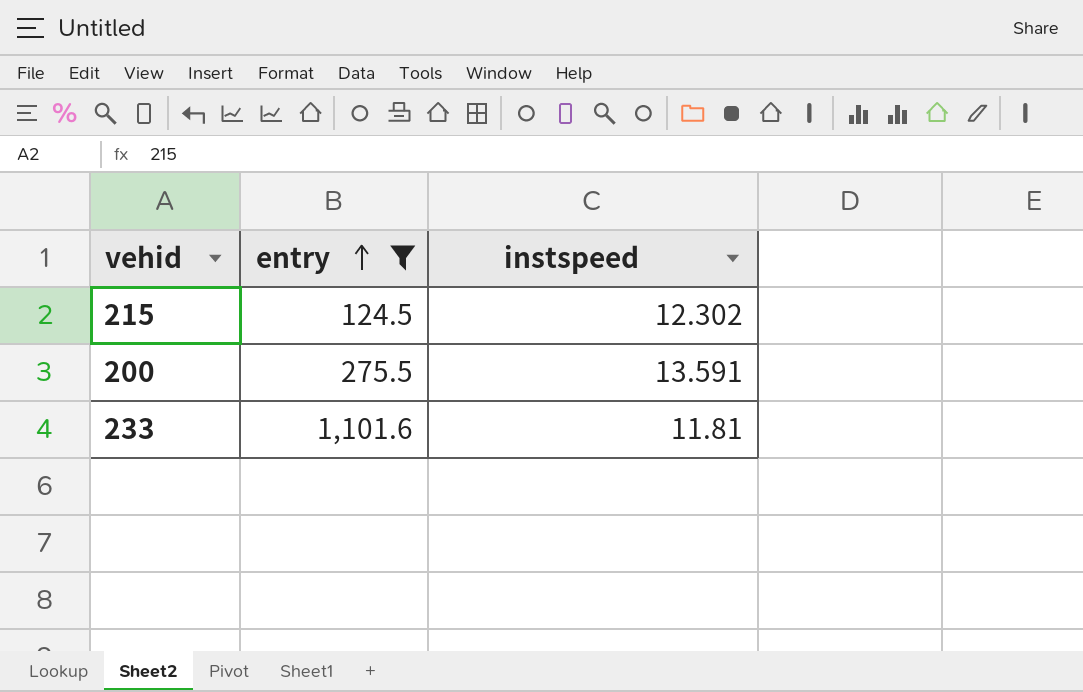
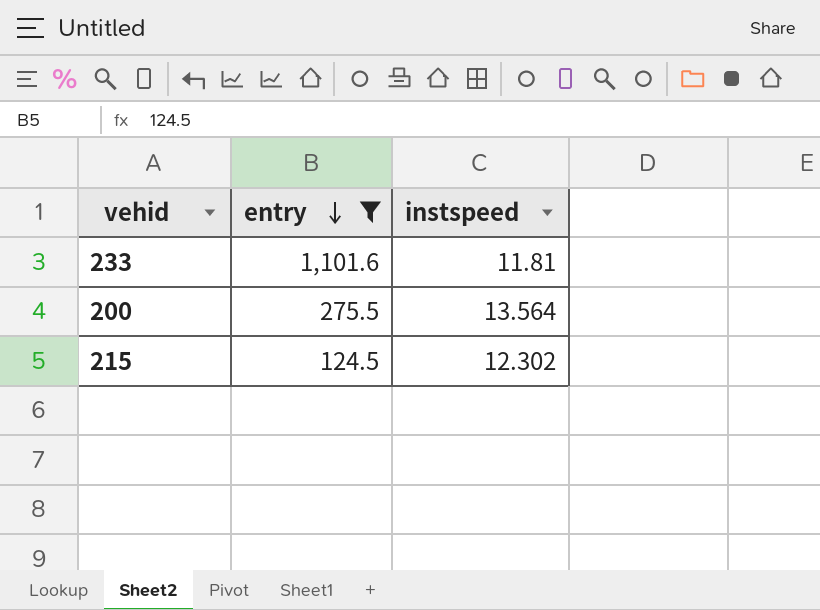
row order: entry ascending -> entry descending
200 | instspeed: 13.591 -> 13.564

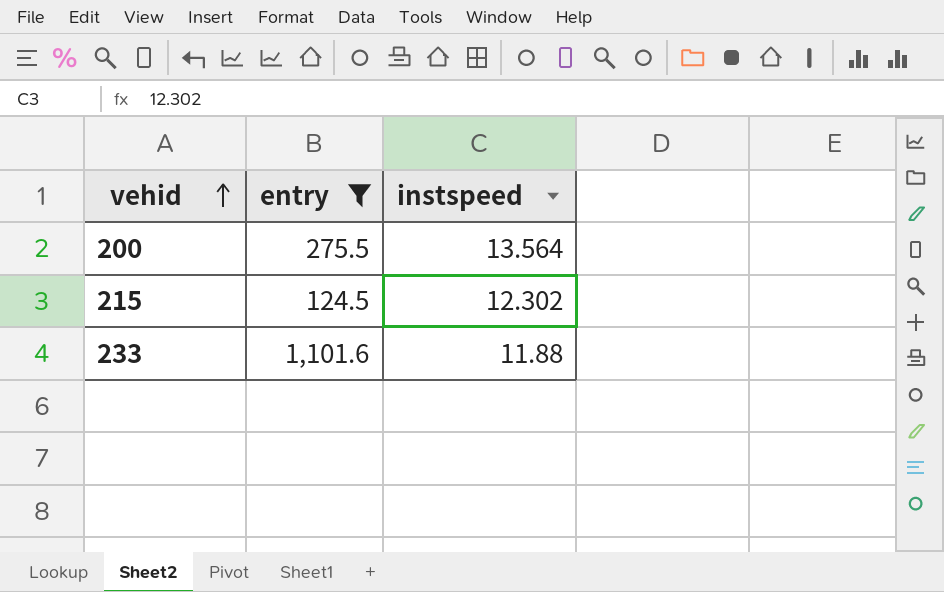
row order: entry descending -> vehid ascending
233 | instspeed: 11.81 -> 11.88

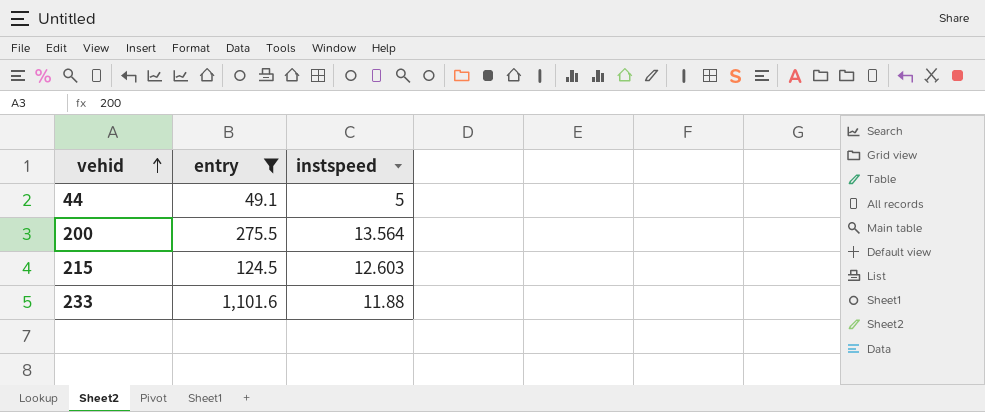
row 44: none -> 49.1 | 5
215 | instspeed: 12.302 -> 12.603

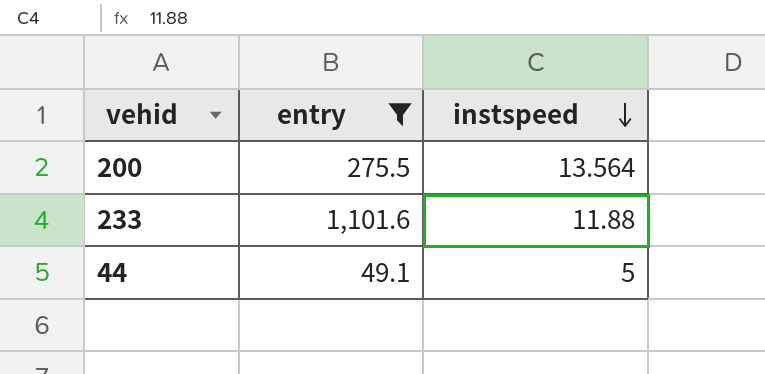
row order: vehid ascending -> instspeed descending
row 215: 124.5 | 12.603 -> none

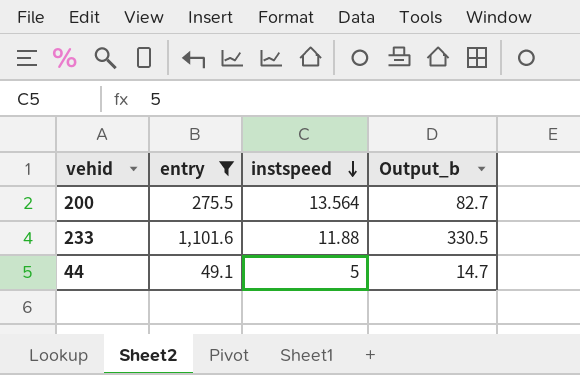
column Output_b | formula: none -> [entry] * 0.3

